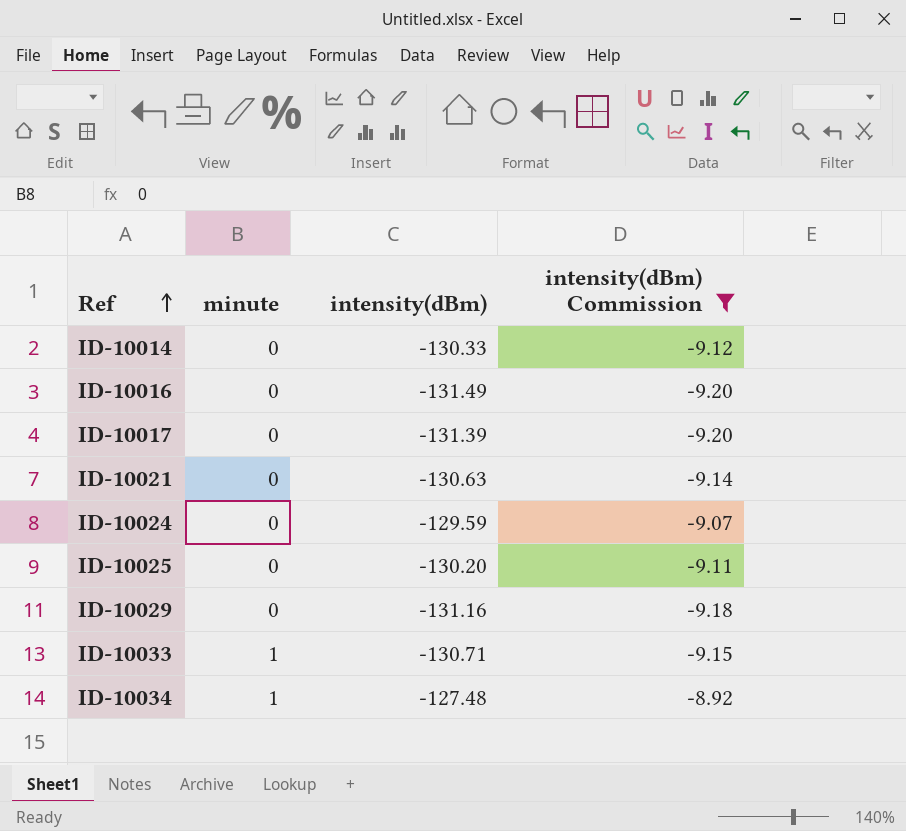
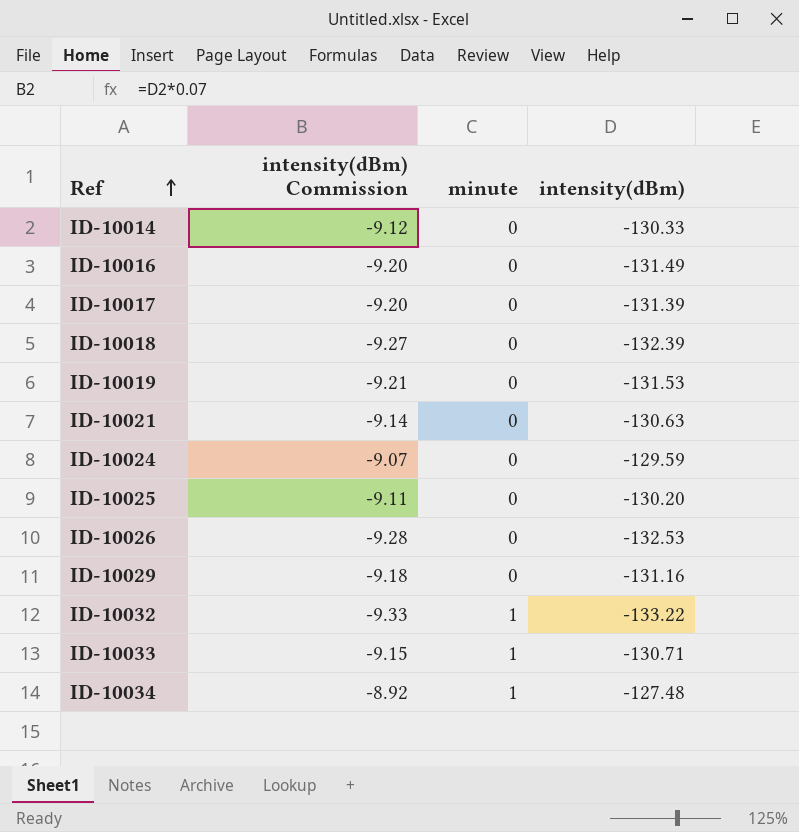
filter: intensity(dBm) Commission >= -9.20 -> none
column intensity(dBm) Commission | position: 4 -> 2

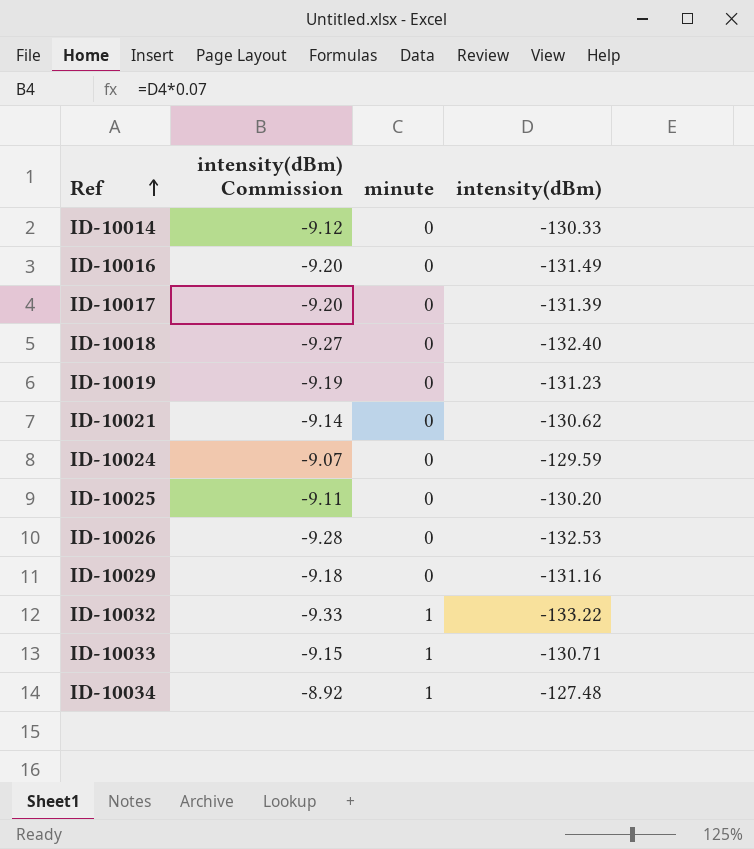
ID-10018 | intensity(dBm): -132.39 -> -132.40
ID-10019 | intensity(dBm) Commission: -9.21 -> -9.19
ID-10019 | intensity(dBm): -131.53 -> -131.23
ID-10021 | intensity(dBm): -130.63 -> -130.62

